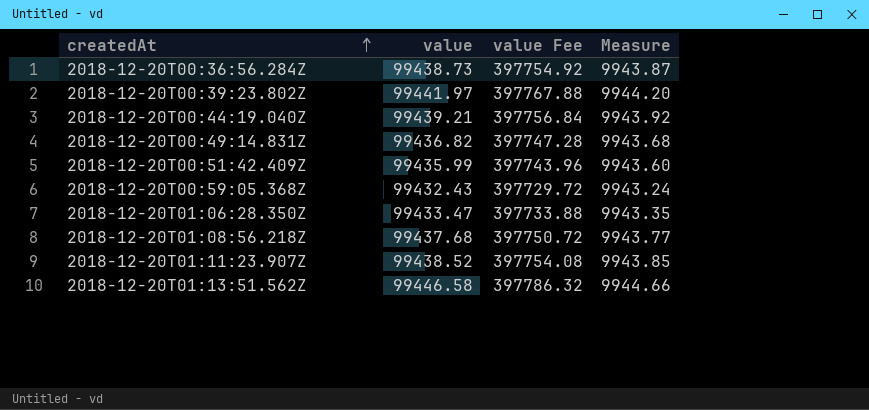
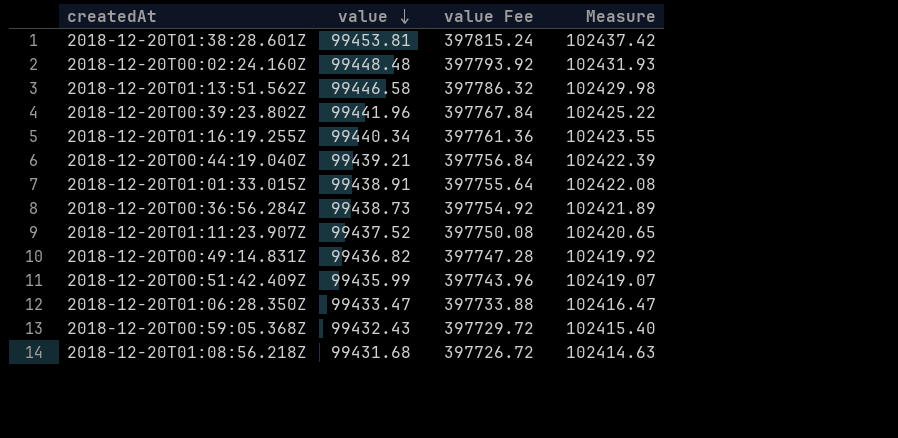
row order: createdAt ascending -> value descending
column Measure | formula: [value] * 0.1 -> [value] * 1.03
row 2018-12-20T01:38:28.601Z: none -> 99453.81 | 397815.24 | 102437.42
row 2018-12-20T00:02:24.160Z: none -> 99448.48 | 397793.92 | 102431.93
2018-12-20T00:39:23.802Z | value: 99441.97 -> 99441.96
2018-12-20T00:39:23.802Z | value Fee: 397767.88 -> 397767.84
row 2018-12-20T01:16:19.255Z: none -> 99440.34 | 397761.36 | 102423.55
row 2018-12-20T01:01:33.015Z: none -> 99438.91 | 397755.64 | 102422.08
2018-12-20T01:11:23.907Z | value: 99438.52 -> 99437.52
2018-12-20T01:11:23.907Z | value Fee: 397754.08 -> 397750.08
2018-12-20T01:08:56.218Z | value: 99437.68 -> 99431.68
2018-12-20T01:08:56.218Z | value Fee: 397750.72 -> 397726.72

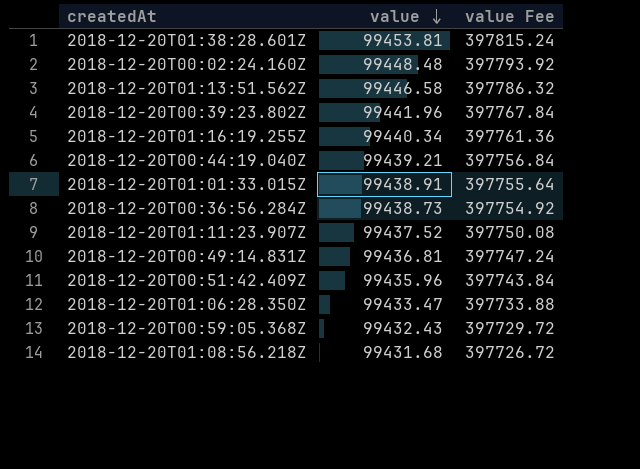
column Measure | formula: [value] * 1.03 -> none
2018-12-20T00:49:14.831Z | value: 99436.82 -> 99436.81
2018-12-20T00:49:14.831Z | value Fee: 397747.28 -> 397747.24
2018-12-20T00:51:42.409Z | value: 99435.99 -> 99435.96
2018-12-20T00:51:42.409Z | value Fee: 397743.96 -> 397743.84

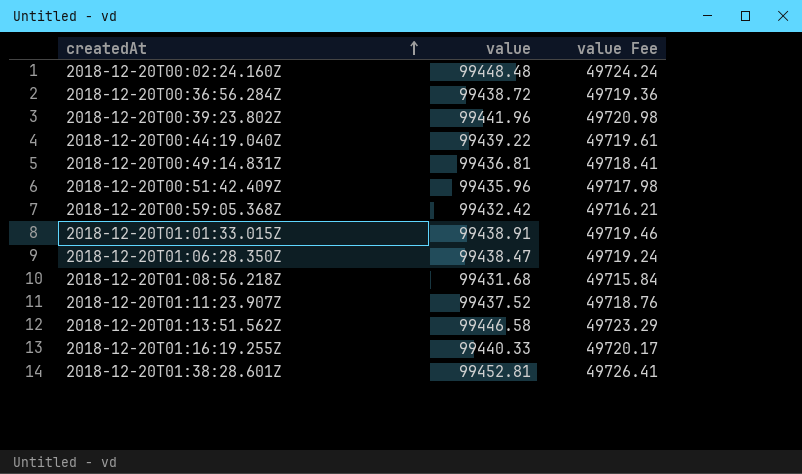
row order: value descending -> createdAt ascending
column value Fee | formula: [value] * 4 -> [value] * 0.5
2018-12-20T00:36:56.284Z | value: 99438.73 -> 99438.72
2018-12-20T00:44:19.040Z | value: 99439.21 -> 99439.22
2018-12-20T00:59:05.368Z | value: 99432.43 -> 99432.42
2018-12-20T01:06:28.350Z | value: 99433.47 -> 99438.47
2018-12-20T01:16:19.255Z | value: 99440.34 -> 99440.33
2018-12-20T01:38:28.601Z | value: 99453.81 -> 99452.81

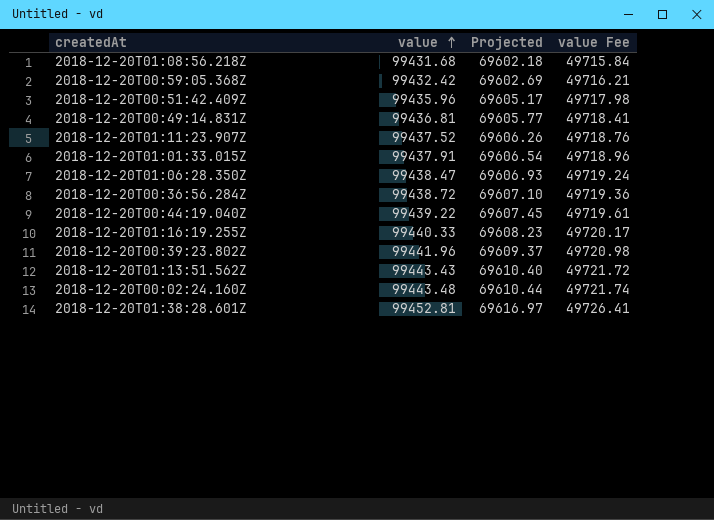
row order: createdAt ascending -> value ascending
column Projected | formula: none -> [value] * 0.7
2018-12-20T01:01:33.015Z | value: 99438.91 -> 99437.91
2018-12-20T01:01:33.015Z | value Fee: 49719.46 -> 49718.96
2018-12-20T01:13:51.562Z | value: 99446.58 -> 99443.43
2018-12-20T01:13:51.562Z | value Fee: 49723.29 -> 49721.72
2018-12-20T00:02:24.160Z | value: 99448.48 -> 99443.48
2018-12-20T00:02:24.160Z | value Fee: 49724.24 -> 49721.74

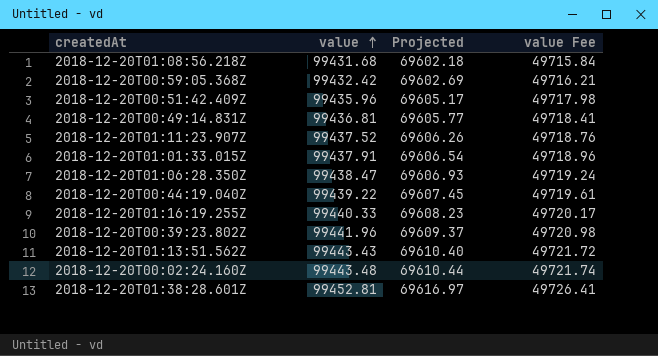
row 2018-12-20T00:36:56.284Z: 99438.72 | 69607.10 | 49719.36 -> none

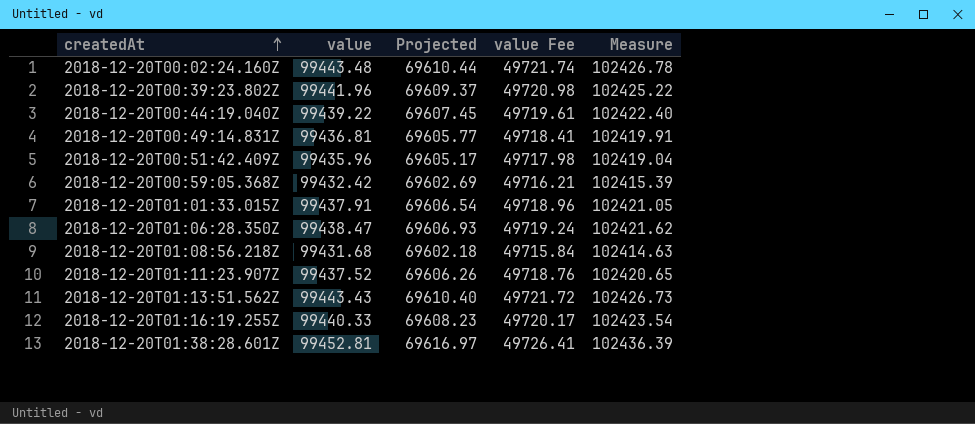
row order: value ascending -> createdAt ascending
column Measure | formula: none -> [value] * 1.03

